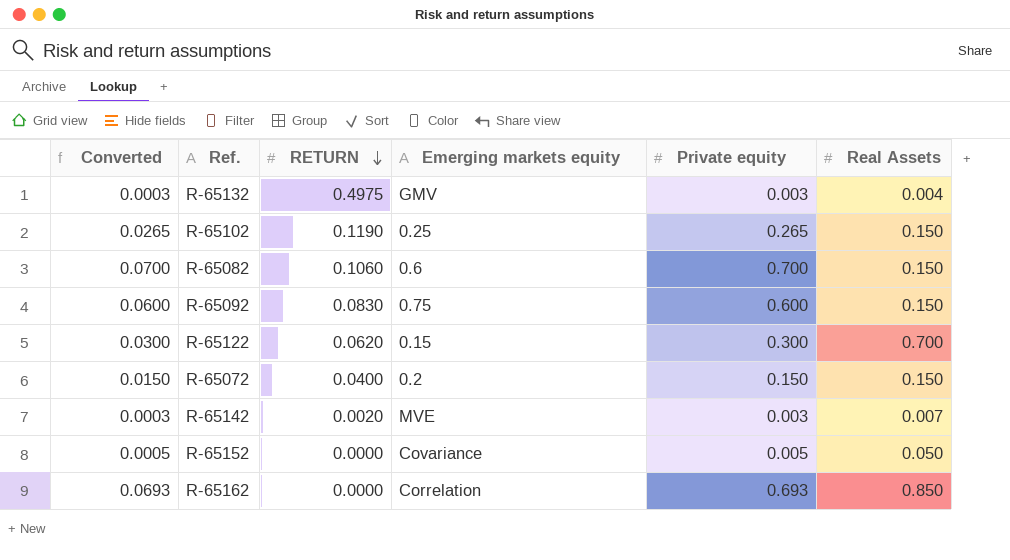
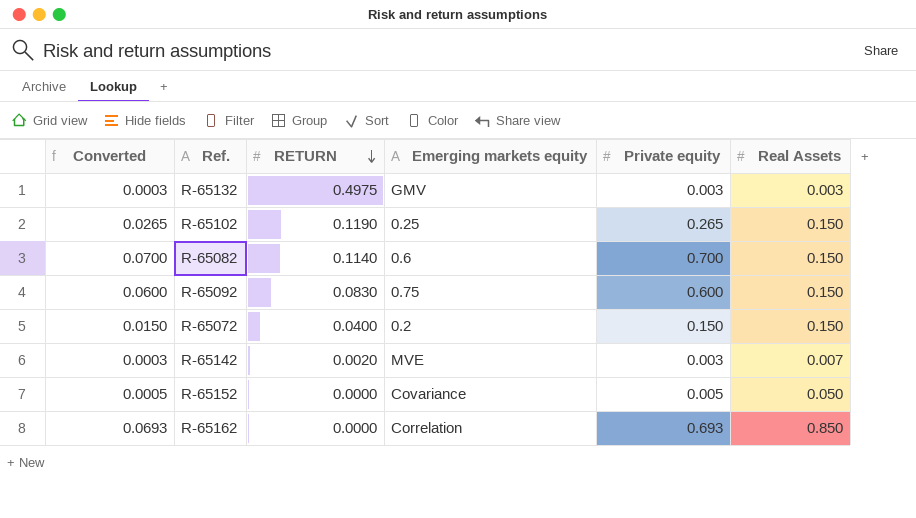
row R-65122: 0.0300 | 0.0620 | 0.15 | 0.300 | 0.700 -> none
R-65132 | Real Assets: 0.004 -> 0.003
R-65082 | RETURN: 0.1060 -> 0.1140

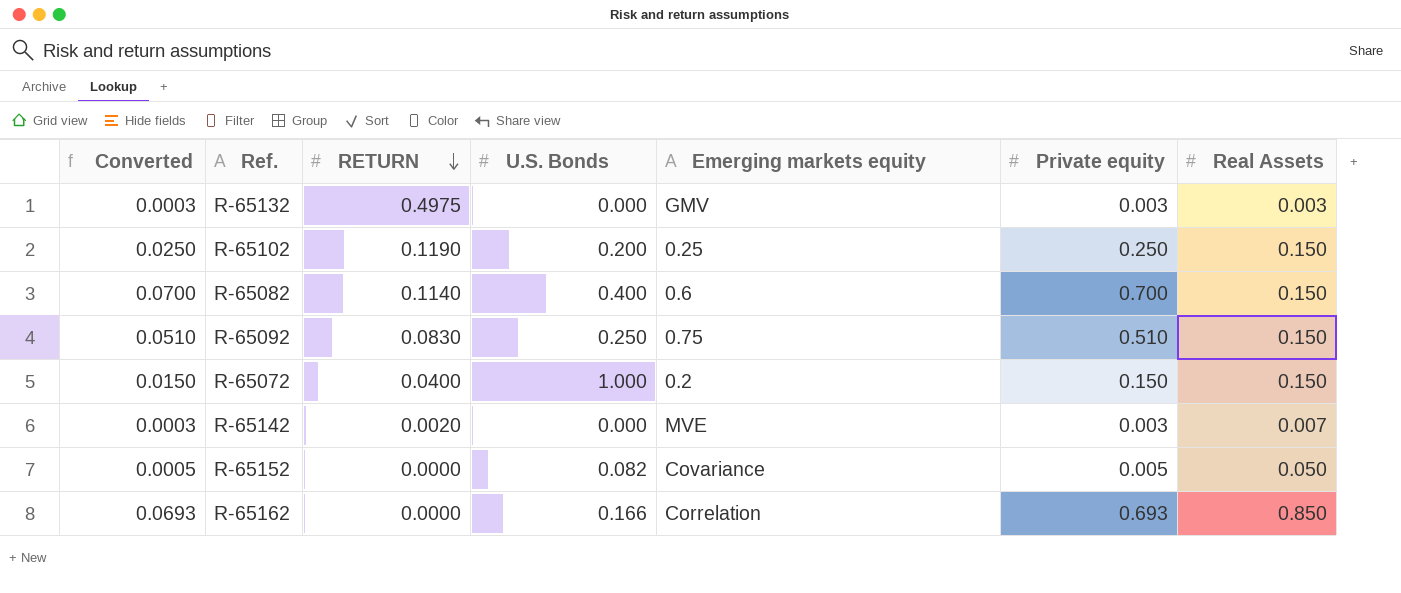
column U.S. Bonds | position: none -> 4
R-65102 | Converted: 0.0265 -> 0.0250
R-65102 | Private equity: 0.265 -> 0.250
R-65092 | Converted: 0.0600 -> 0.0510
R-65092 | Private equity: 0.600 -> 0.510

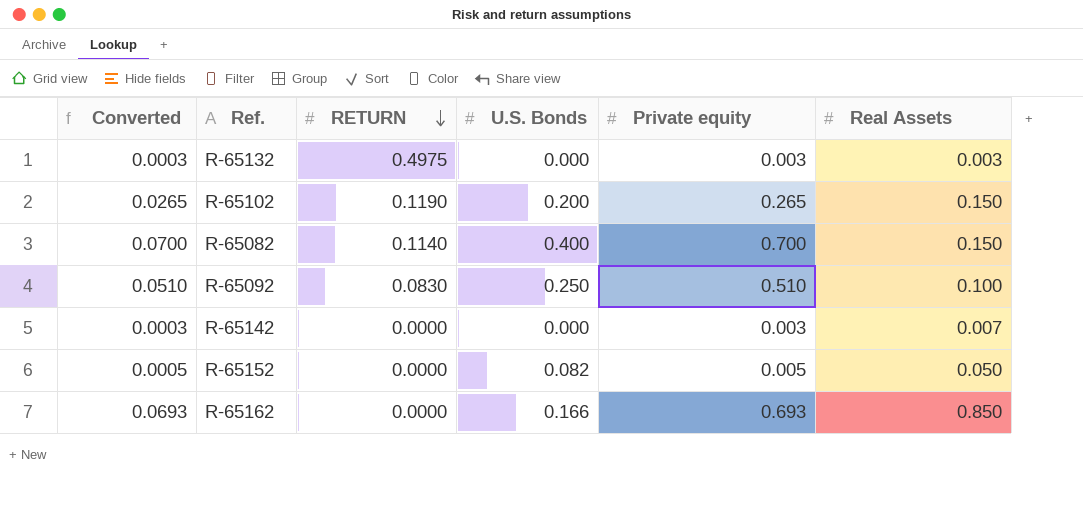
column Emerging markets equity | position: 5 -> none
row R-65072: 0.0150 | 0.0400 | 1.000 | 0.2 | 0.150 | 0.150 -> none
R-65102 | Converted: 0.0250 -> 0.0265
R-65102 | Private equity: 0.250 -> 0.265
R-65092 | Real Assets: 0.150 -> 0.100
R-65142 | RETURN: 0.0020 -> 0.0000

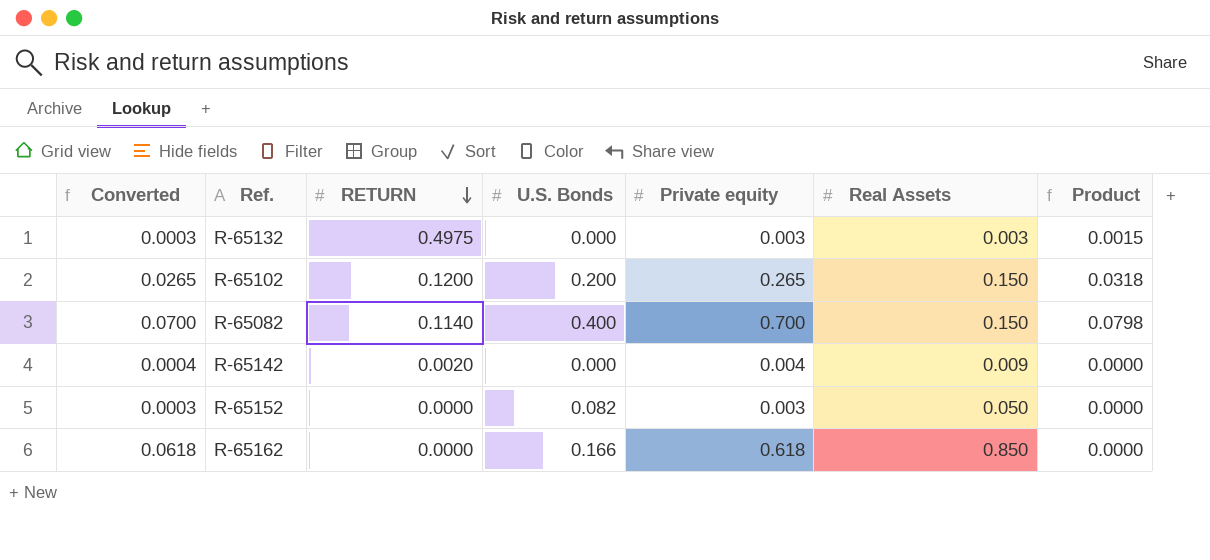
column Product | formula: none -> [RETURN] * [Private equity]
row R-65092: 0.0510 | 0.0830 | 0.250 | 0.510 | 0.100 -> none
R-65102 | RETURN: 0.1190 -> 0.1200
R-65142 | Converted: 0.0003 -> 0.0004
R-65142 | RETURN: 0.0000 -> 0.0020
R-65142 | Private equity: 0.003 -> 0.004
R-65142 | Real Assets: 0.007 -> 0.009
R-65152 | Converted: 0.0005 -> 0.0003
R-65152 | Private equity: 0.005 -> 0.003
R-65162 | Converted: 0.0693 -> 0.0618
R-65162 | Private equity: 0.693 -> 0.618

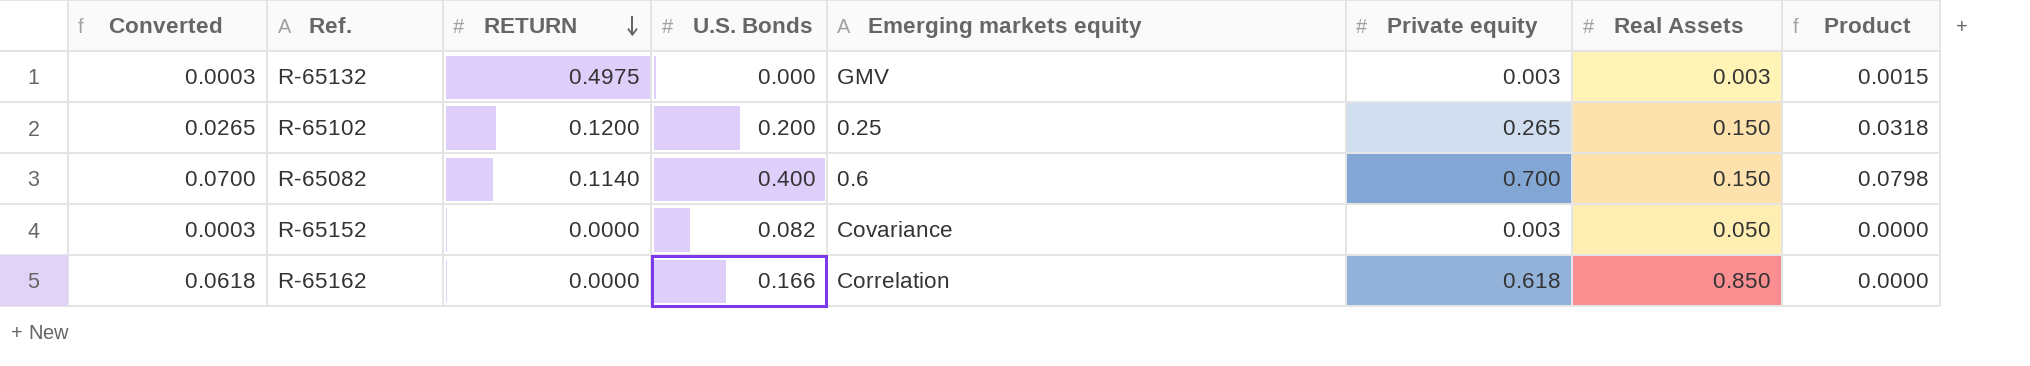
column Emerging markets equity | position: none -> 5
row R-65142: 0.0004 | 0.0020 | 0.000 | 0.004 | 0.009 | 0.0000 -> none

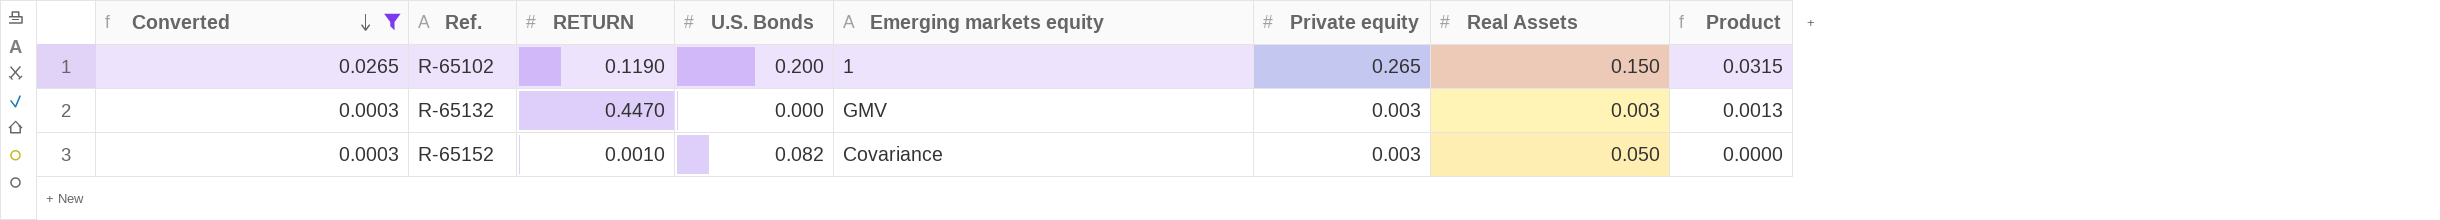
filter: none -> Converted <= 0.0265
row order: RETURN descending -> Converted descending
R-65102 | RETURN: 0.1200 -> 0.1190
R-65102 | Emerging markets equity: 0.25 -> 1
R-65102 | Product: 0.0318 -> 0.0315
R-65132 | RETURN: 0.4975 -> 0.4470
R-65132 | Product: 0.0015 -> 0.0013
R-65152 | RETURN: 0.0000 -> 0.0010

